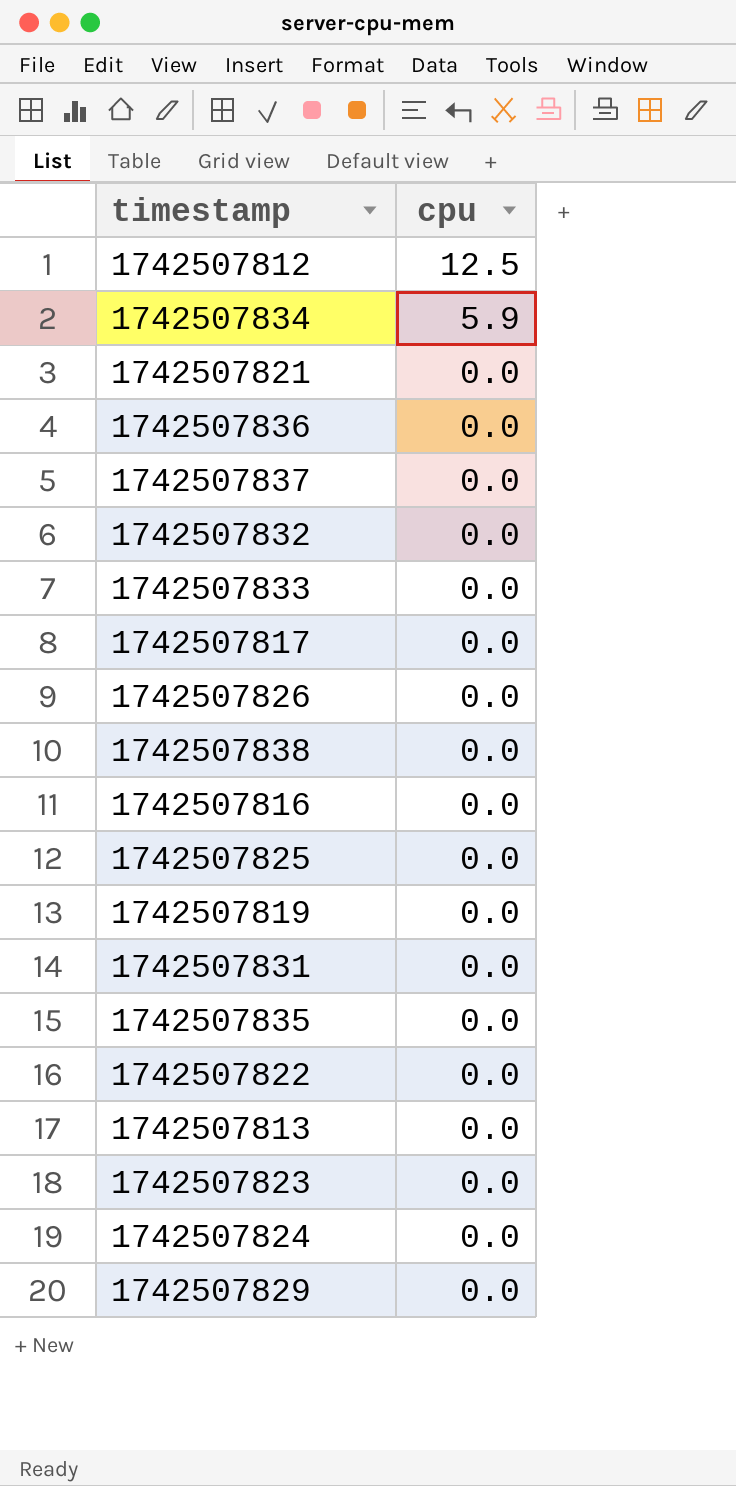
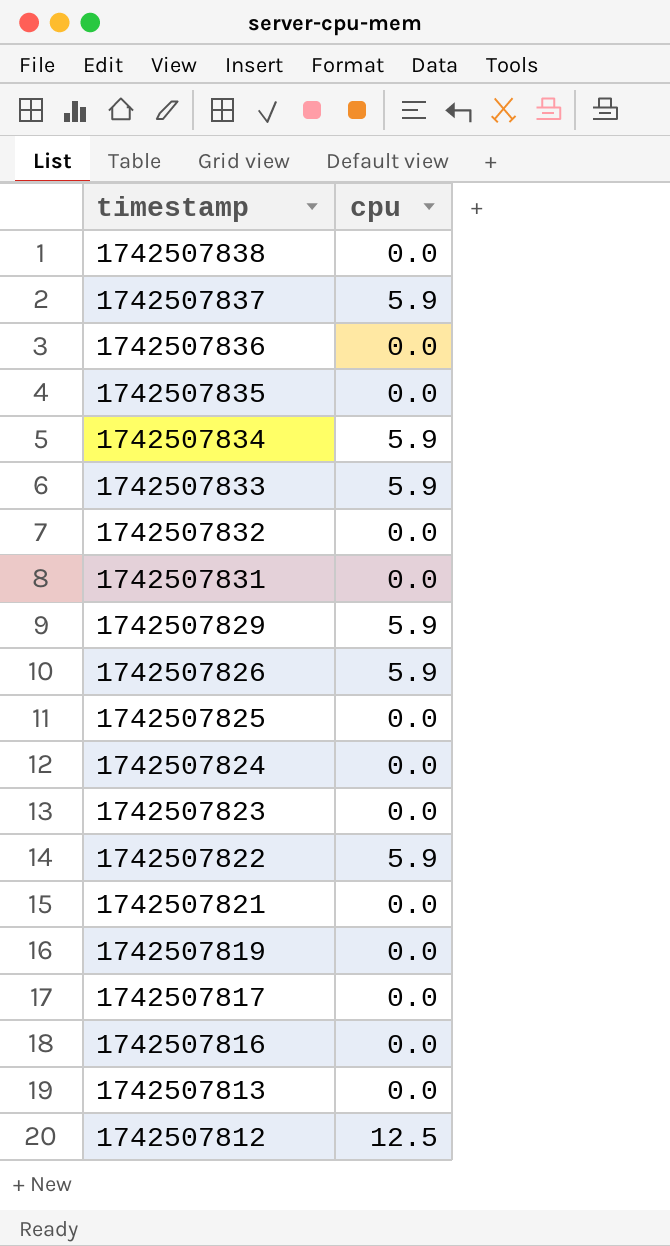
row order: cpu descending -> timestamp descending
1742507837 | cpu: 0.0 -> 5.9
1742507833 | cpu: 0.0 -> 5.9
1742507829 | cpu: 0.0 -> 5.9
1742507826 | cpu: 0.0 -> 5.9
1742507822 | cpu: 0.0 -> 5.9

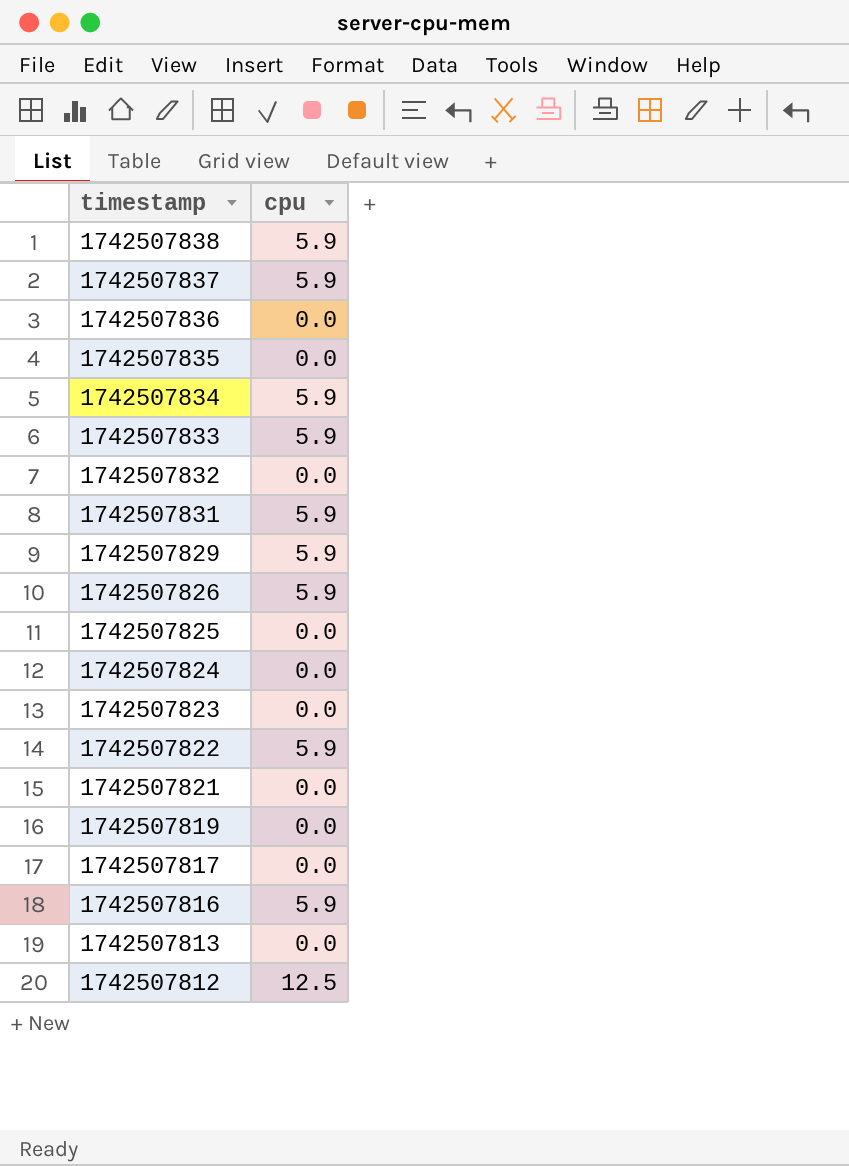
1742507838 | cpu: 0.0 -> 5.9
1742507831 | cpu: 0.0 -> 5.9
1742507816 | cpu: 0.0 -> 5.9

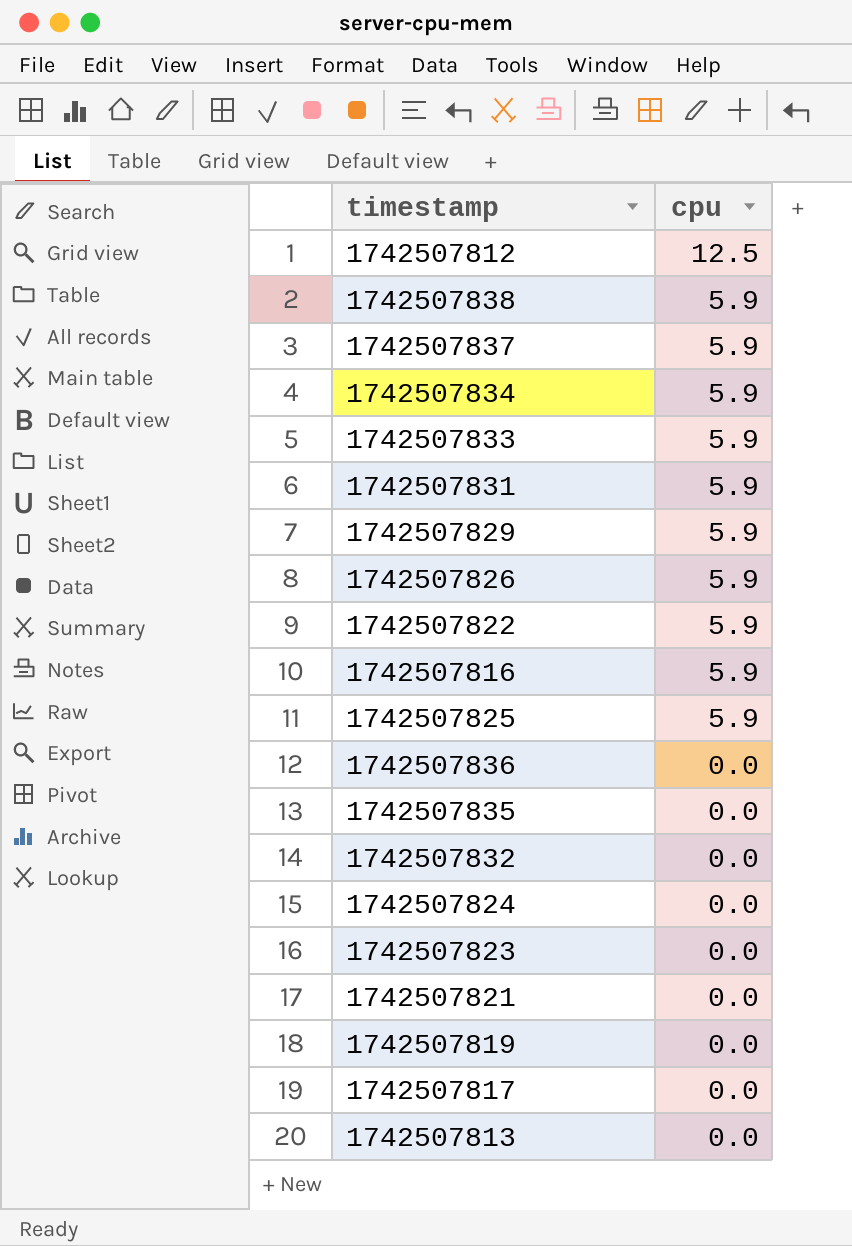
row order: timestamp descending -> cpu descending
1742507825 | cpu: 0.0 -> 5.9

